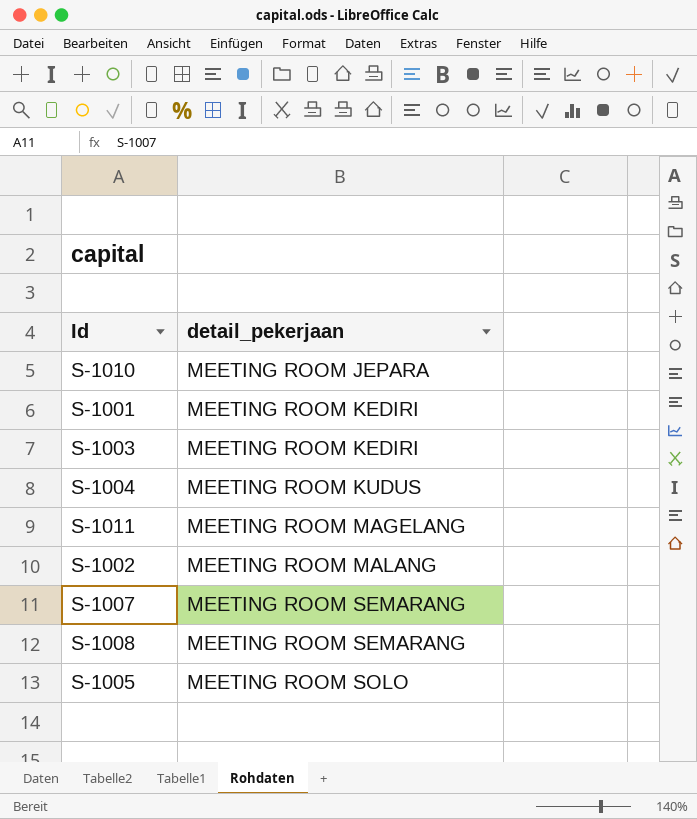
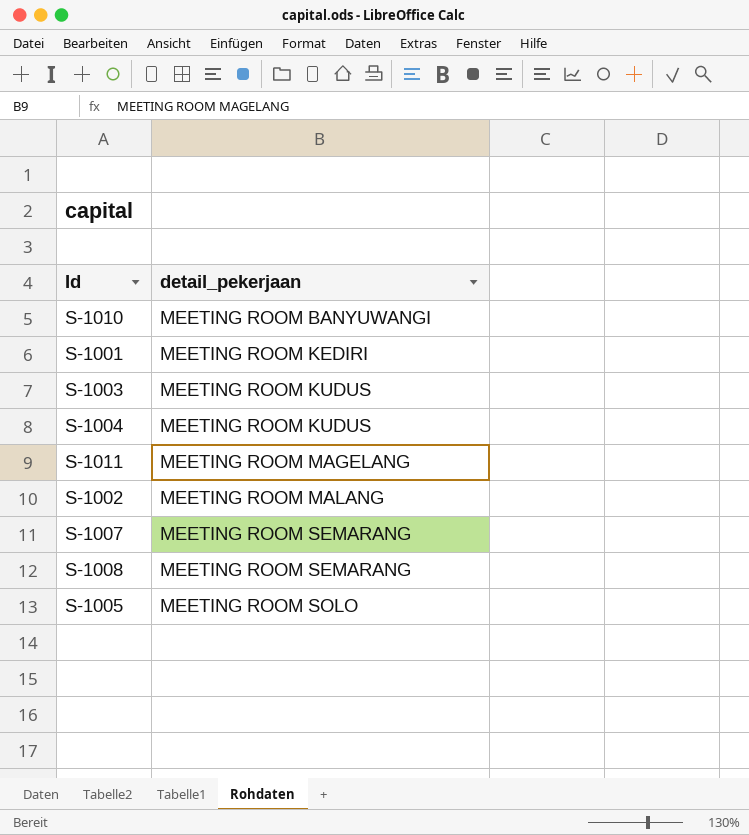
S-1010 | detail_pekerjaan: MEETING ROOM JEPARA -> MEETING ROOM BANYUWANGI
S-1003 | detail_pekerjaan: MEETING ROOM KEDIRI -> MEETING ROOM KUDUS

